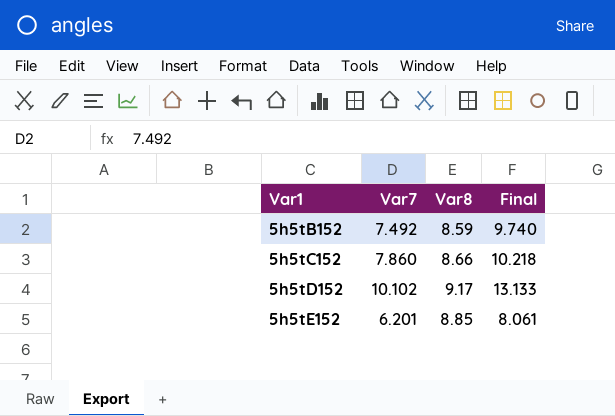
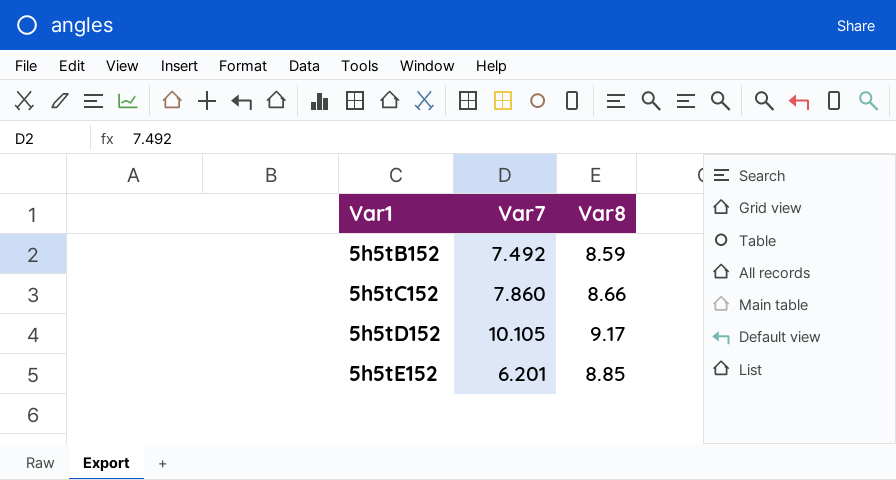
column Final | formula: [Var7] * 1.3 -> none
5h5tD152 | Var7: 10.102 -> 10.105

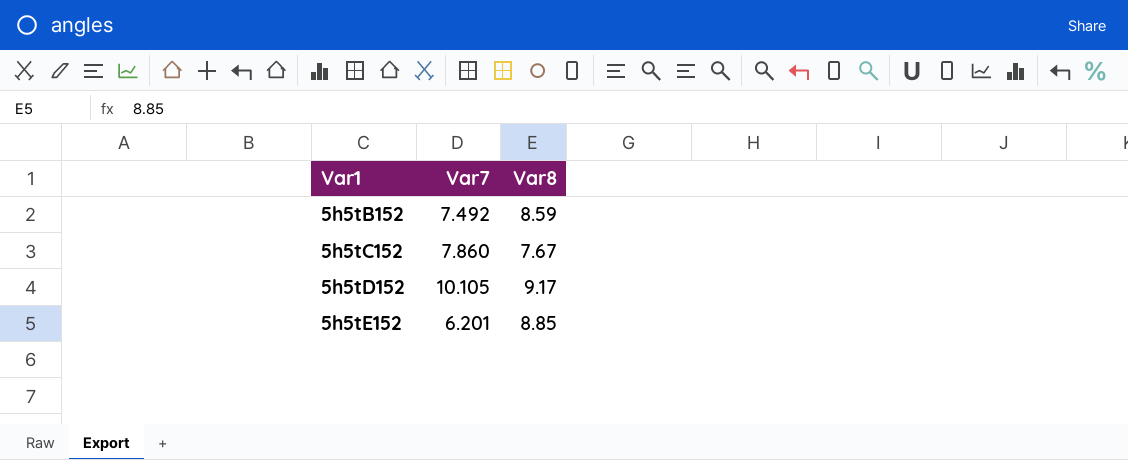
5h5tC152 | Var8: 8.66 -> 7.67

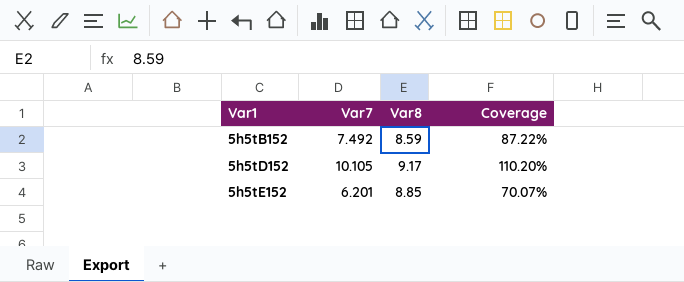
column Coverage | formula: none -> [Var7] / [Var8]
row 5h5tC152: 7.860 | 7.67 -> none

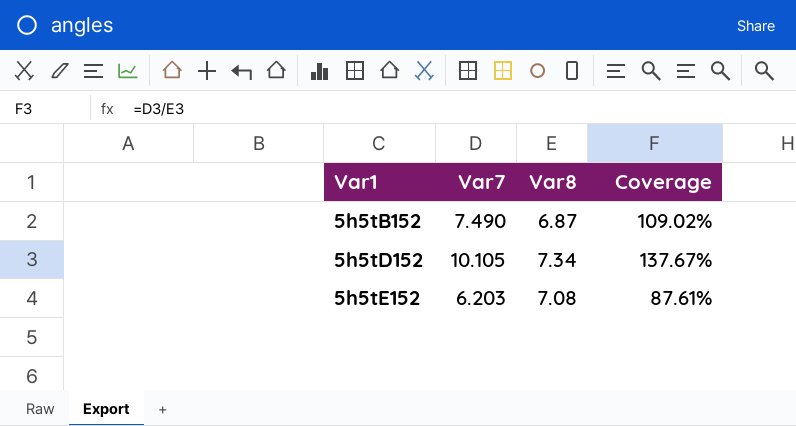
5h5tB152 | Var7: 7.492 -> 7.490
5h5tB152 | Var8: 8.59 -> 6.87
5h5tB152 | Coverage: 87.22% -> 109.02%
5h5tD152 | Var8: 9.17 -> 7.34
5h5tD152 | Coverage: 110.20% -> 137.67%
5h5tE152 | Var7: 6.201 -> 6.203
5h5tE152 | Var8: 8.85 -> 7.08
5h5tE152 | Coverage: 70.07% -> 87.61%

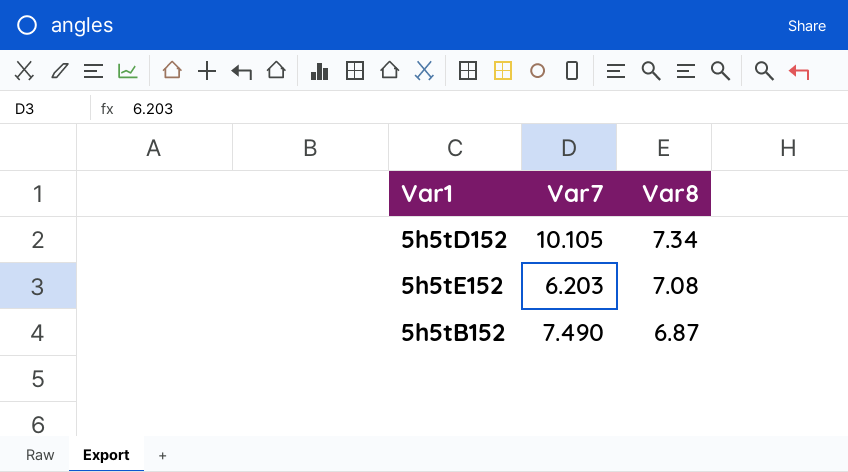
row order: Var1 ascending -> Var8 descending
column Coverage | formula: [Var7] / [Var8] -> none

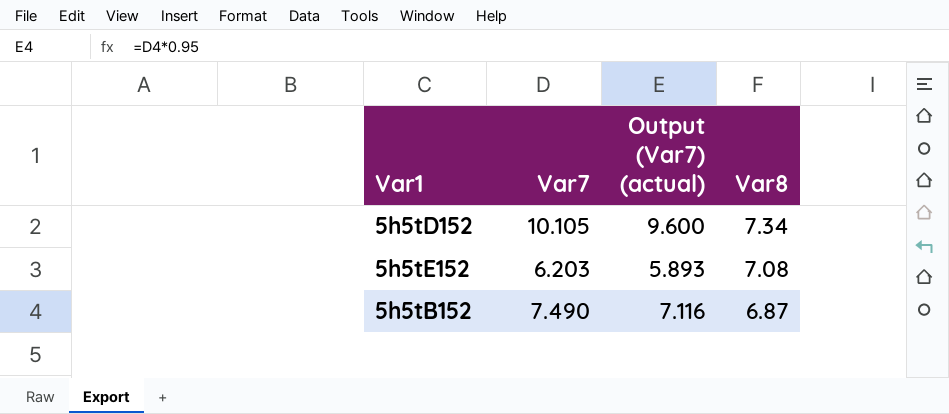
column Output (Var7) (actual) | formula: none -> [Var7] * 0.95

